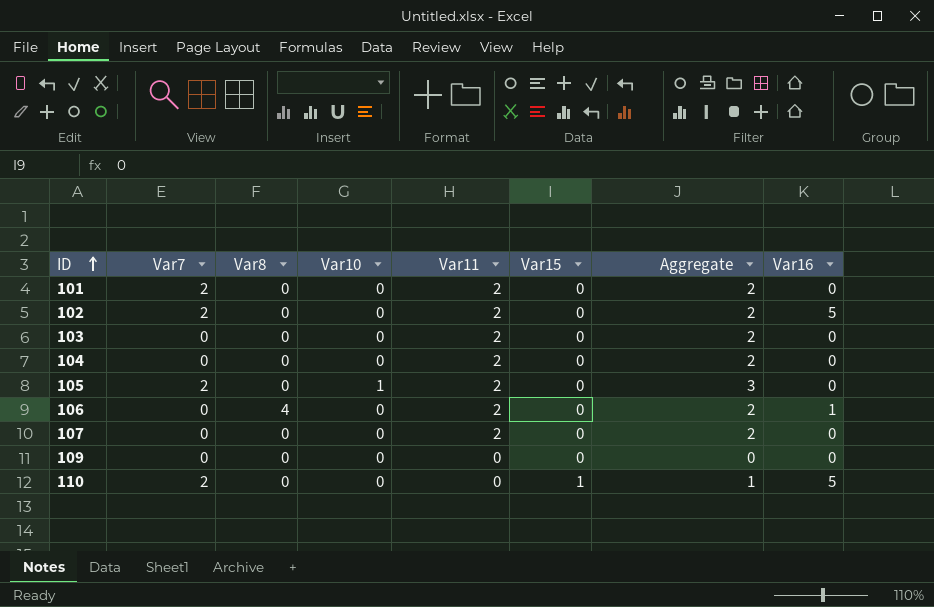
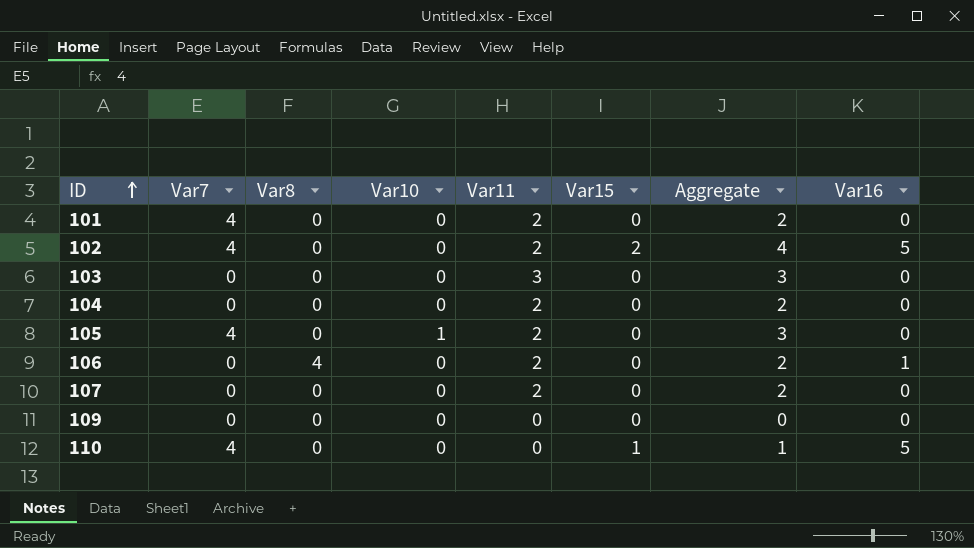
101 | Var7: 2 -> 4
102 | Var7: 2 -> 4
102 | Var15: 0 -> 2
102 | Aggregate: 2 -> 4
103 | Var11: 2 -> 3
103 | Aggregate: 2 -> 3
105 | Var7: 2 -> 4
110 | Var7: 2 -> 4

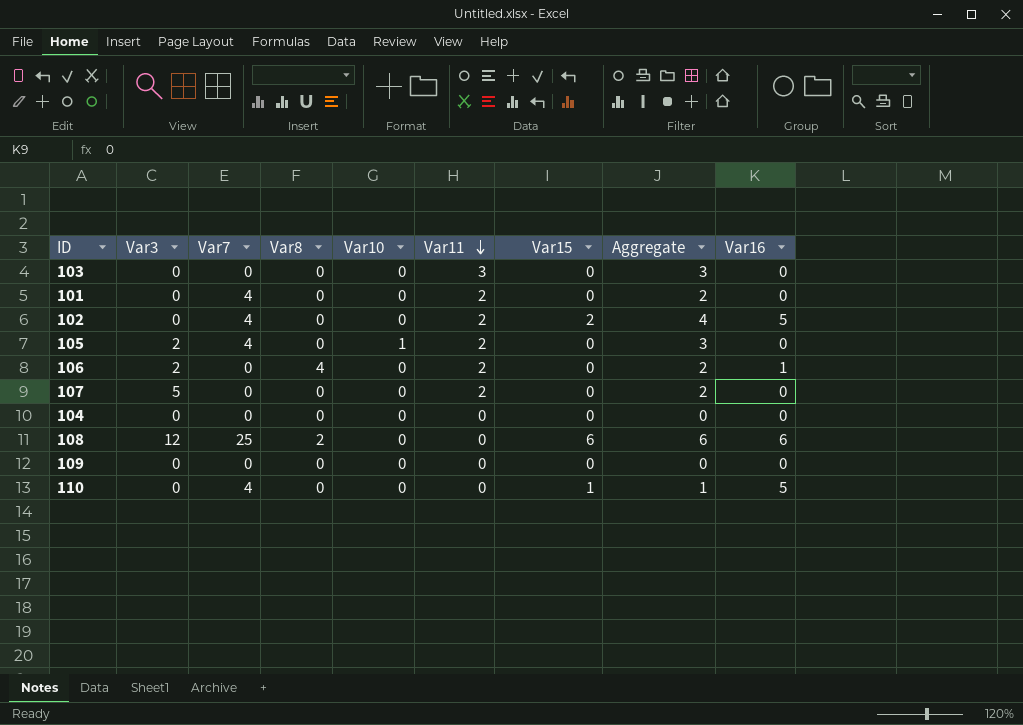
row order: ID ascending -> Var11 descending
column Var3 | position: none -> 2
104 | Var11: 2 -> 0
104 | Aggregate: 2 -> 0
row 108: none -> 12 | 25 | 2 | 0 | 0 | 6 | 6 | 6

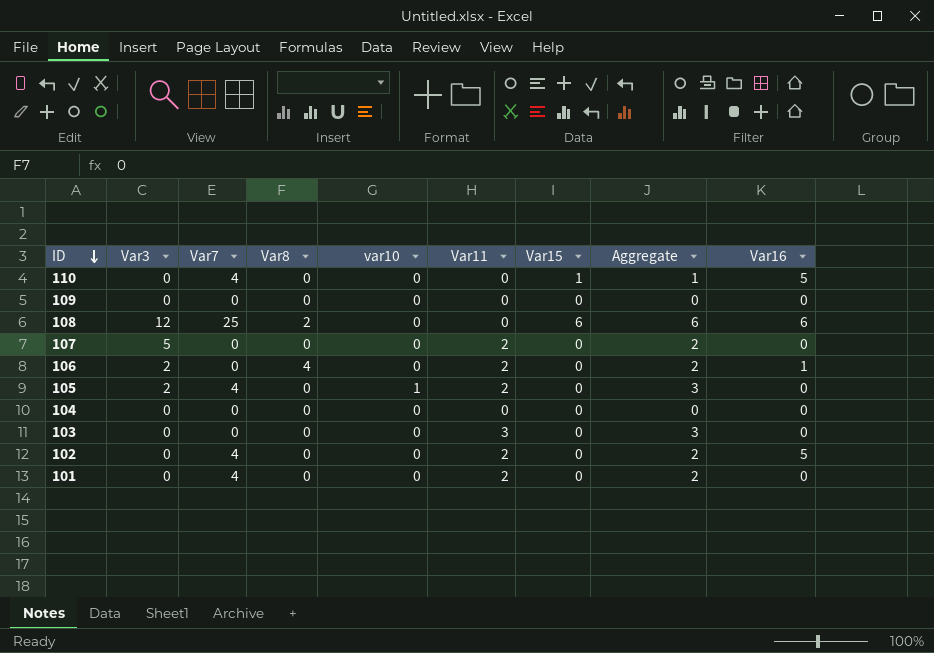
row order: Var11 descending -> ID descending
column name: Var10 -> var10
102 | Var15: 2 -> 0
102 | Aggregate: 4 -> 2

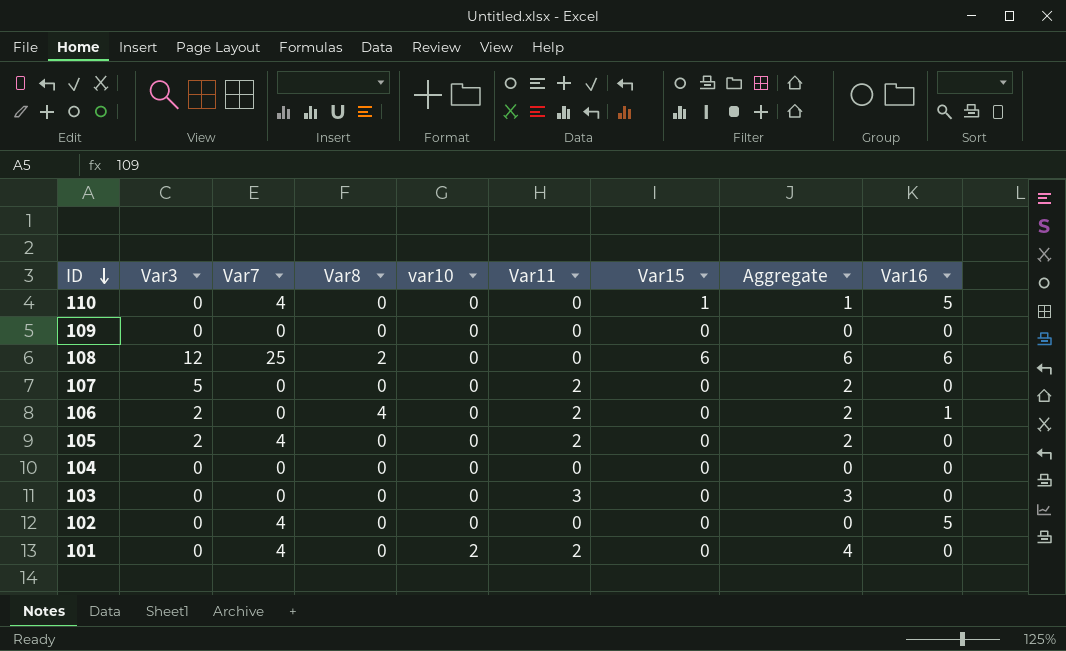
105 | var10: 1 -> 0
105 | Aggregate: 3 -> 2
102 | Var11: 2 -> 0
102 | Aggregate: 2 -> 0
101 | var10: 0 -> 2
101 | Aggregate: 2 -> 4

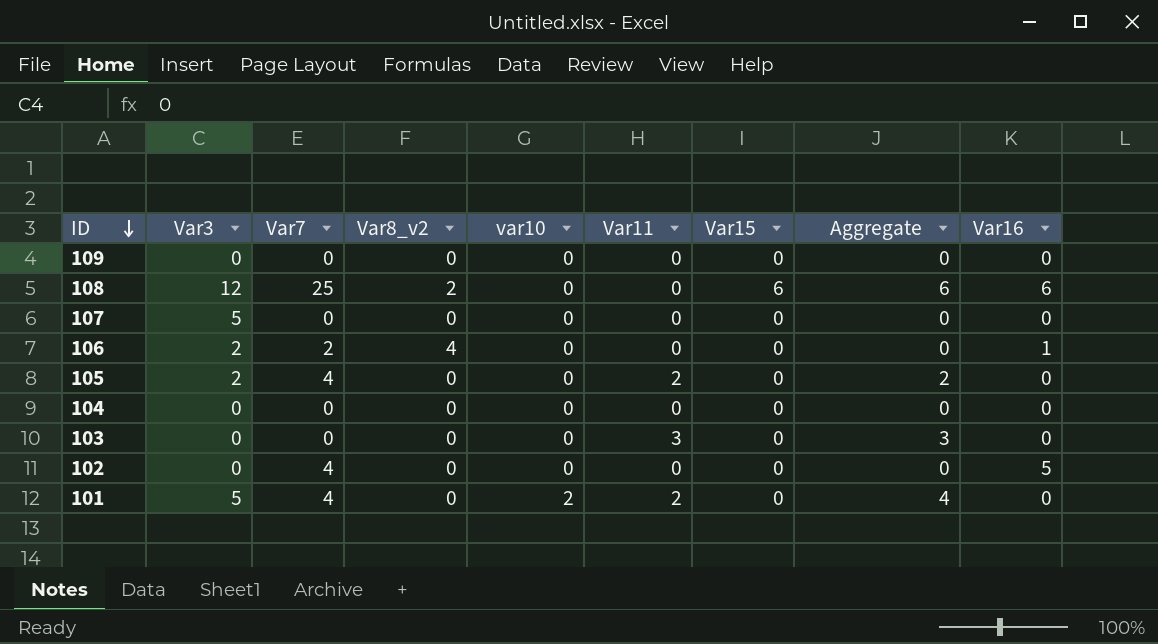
column name: Var8 -> Var8_v2
row 110: 0 | 4 | 0 | 0 | 0 | 1 | 1 | 5 -> none
107 | Var11: 2 -> 0
107 | Aggregate: 2 -> 0
106 | Var7: 0 -> 2
106 | Var11: 2 -> 0
106 | Aggregate: 2 -> 0
101 | Var3: 0 -> 5

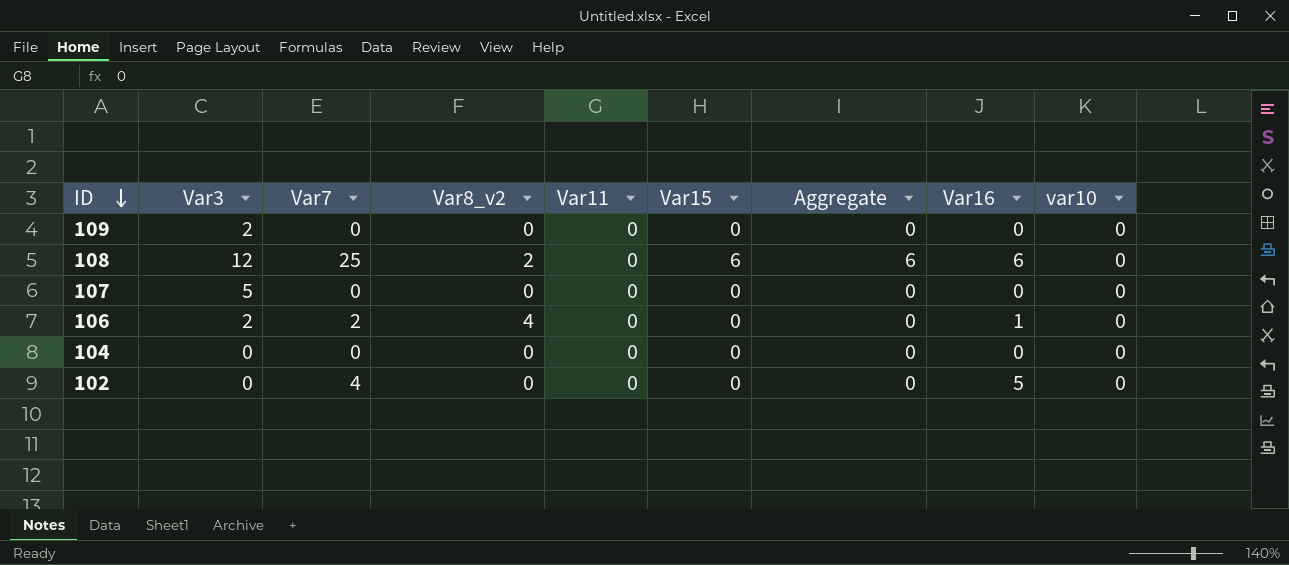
column var10 | position: 5 -> 9
row 105: 2 | 4 | 0 | 0 | 2 | 0 | 2 | 0 -> none
row 103: 0 | 0 | 0 | 0 | 3 | 0 | 3 | 0 -> none
row 101: 5 | 4 | 0 | 2 | 2 | 0 | 4 | 0 -> none
109 | Var3: 0 -> 2

